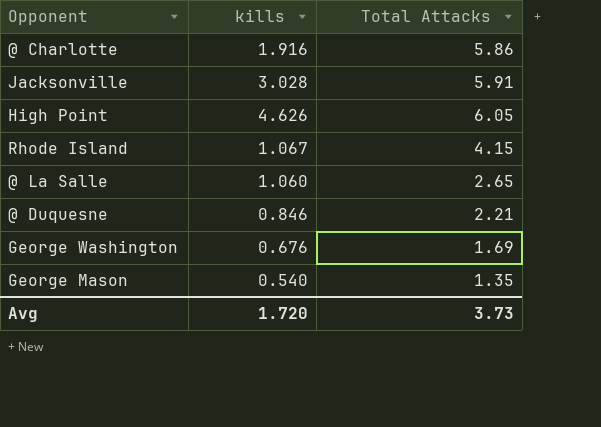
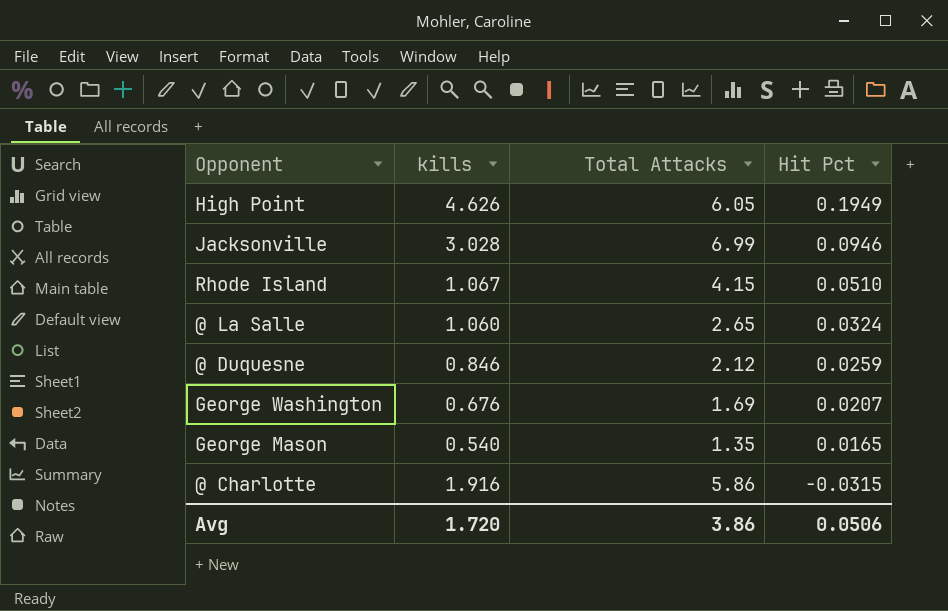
row order: none -> Hit Pct descending
column Hit Pct | position: none -> 4
Jacksonville | Total Attacks: 5.91 -> 6.99
@ Duquesne | Total Attacks: 2.21 -> 2.12
Avg | Total Attacks: 3.73 -> 3.86

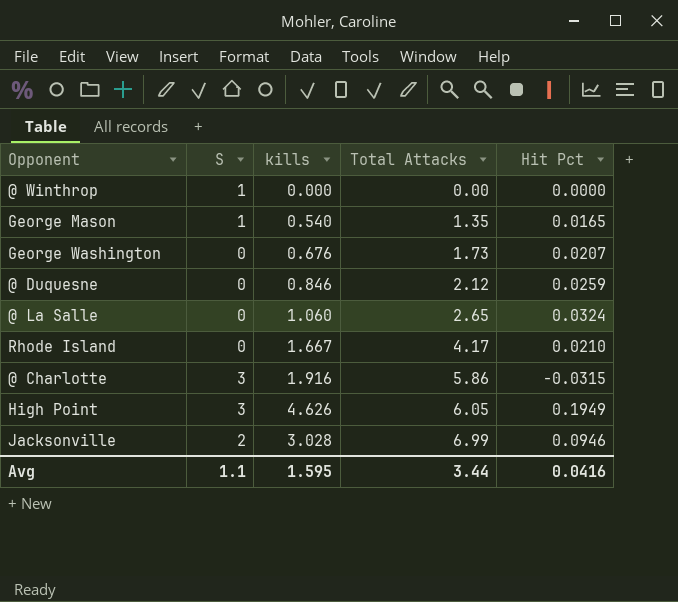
row order: Hit Pct descending -> Total Attacks ascending
column S | position: none -> 2
row @ Winthrop: none -> 1 | 0.000 | 0.00 | 0.0000
George Washington | Total Attacks: 1.69 -> 1.73
Rhode Island | kills: 1.067 -> 1.667
Rhode Island | Total Attacks: 4.15 -> 4.17
Rhode Island | Hit Pct: 0.0510 -> 0.0210
Avg | kills: 1.720 -> 1.595
Avg | Total Attacks: 3.86 -> 3.44
Avg | Hit Pct: 0.0506 -> 0.0416

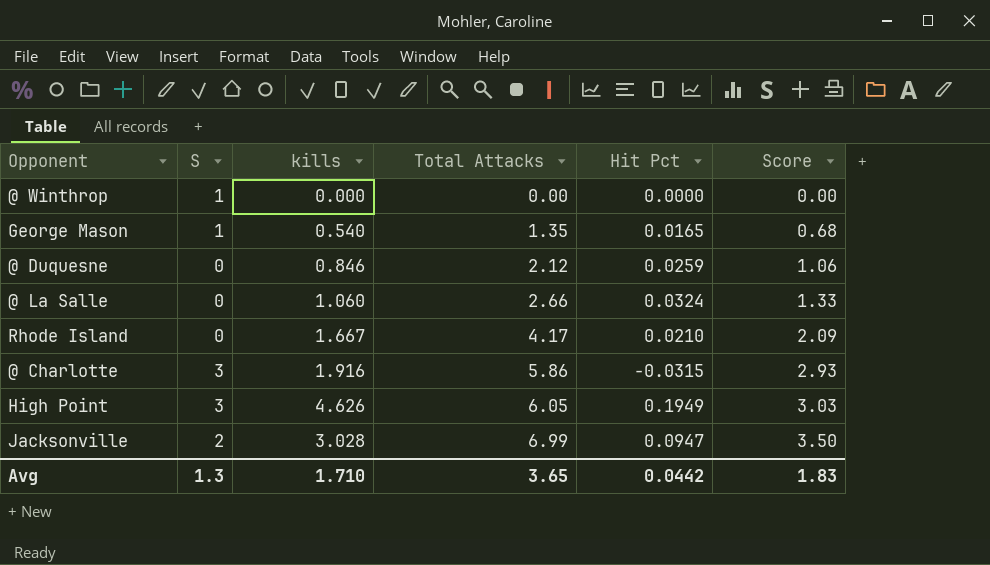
column Score | formula: none -> [Total Attacks] * 0.5
row George Washington: 0 | 0.676 | 1.73 | 0.0207 -> none
@ La Salle | Total Attacks: 2.65 -> 2.66
Jacksonville | Hit Pct: 0.0946 -> 0.0947
Avg | S: 1.1 -> 1.3
Avg | kills: 1.595 -> 1.710
Avg | Total Attacks: 3.44 -> 3.65
Avg | Hit Pct: 0.0416 -> 0.0442

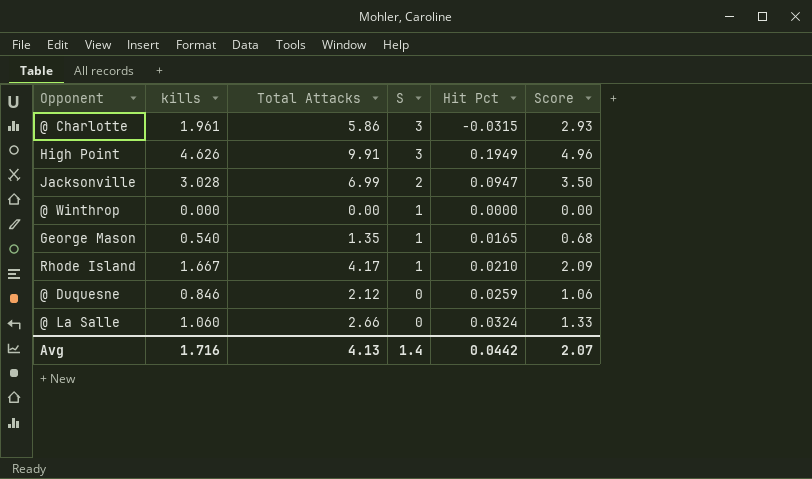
row order: Total Attacks ascending -> S descending
column S | position: 2 -> 4
@ Charlotte | kills: 1.916 -> 1.961
High Point | Total Attacks: 6.05 -> 9.91
High Point | Score: 3.03 -> 4.96
Rhode Island | S: 0 -> 1
Avg | kills: 1.710 -> 1.716
Avg | Total Attacks: 3.65 -> 4.13
Avg | S: 1.3 -> 1.4
Avg | Score: 1.83 -> 2.07

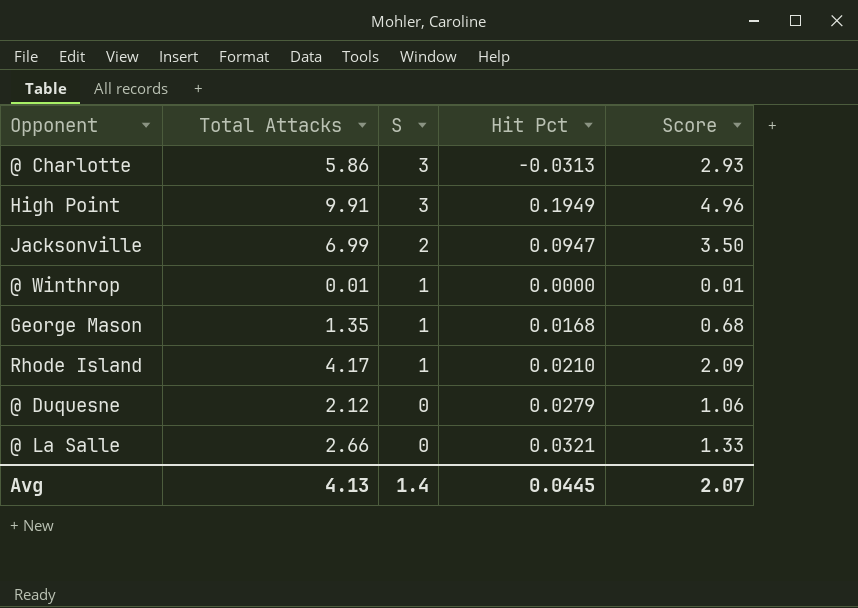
column kills | position: 2 -> none
@ Charlotte | Hit Pct: -0.0315 -> -0.0313
@ Winthrop | Total Attacks: 0.00 -> 0.01
@ Winthrop | Score: 0.00 -> 0.01
George Mason | Hit Pct: 0.0165 -> 0.0168
@ Duquesne | Hit Pct: 0.0259 -> 0.0279
@ La Salle | Hit Pct: 0.0324 -> 0.0321
Avg | Hit Pct: 0.0442 -> 0.0445

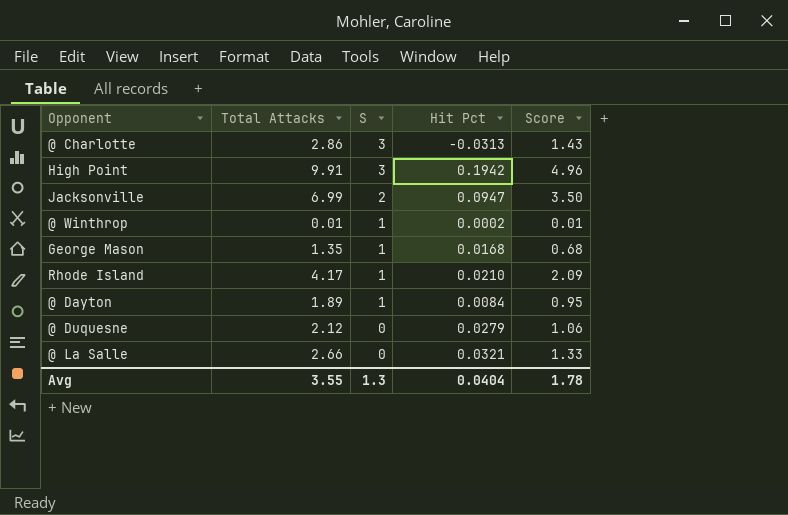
@ Charlotte | Total Attacks: 5.86 -> 2.86
@ Charlotte | Score: 2.93 -> 1.43
High Point | Hit Pct: 0.1949 -> 0.1942
@ Winthrop | Hit Pct: 0.0000 -> 0.0002
row @ Dayton: none -> 1.89 | 1 | 0.0084 | 0.95
Avg | Total Attacks: 4.13 -> 3.55
Avg | S: 1.4 -> 1.3
Avg | Hit Pct: 0.0445 -> 0.0404
Avg | Score: 2.07 -> 1.78

